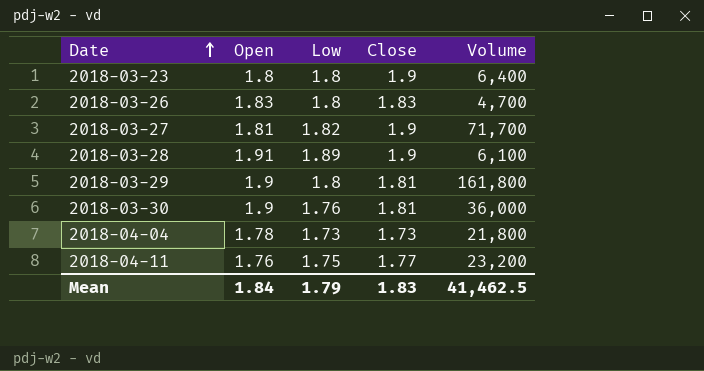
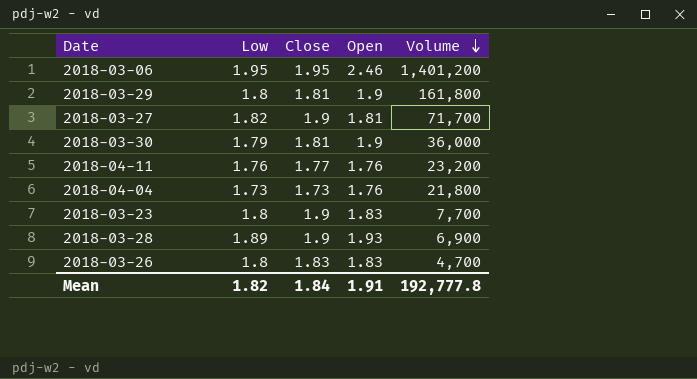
row order: Date ascending -> Volume descending
column Open | position: 2 -> 4
row 2018-03-06: none -> 1.95 | 1.95 | 2.46 | 1,401,200
2018-03-30 | Low: 1.76 -> 1.79
2018-04-11 | Low: 1.75 -> 1.76
2018-04-04 | Open: 1.78 -> 1.76
2018-03-23 | Open: 1.8 -> 1.83
2018-03-23 | Volume: 6,400 -> 7,700
2018-03-28 | Open: 1.91 -> 1.93
2018-03-28 | Volume: 6,100 -> 6,900
Mean | Low: 1.79 -> 1.82
Mean | Close: 1.83 -> 1.84
Mean | Open: 1.84 -> 1.91
Mean | Volume: 41,462.5 -> 192,777.8

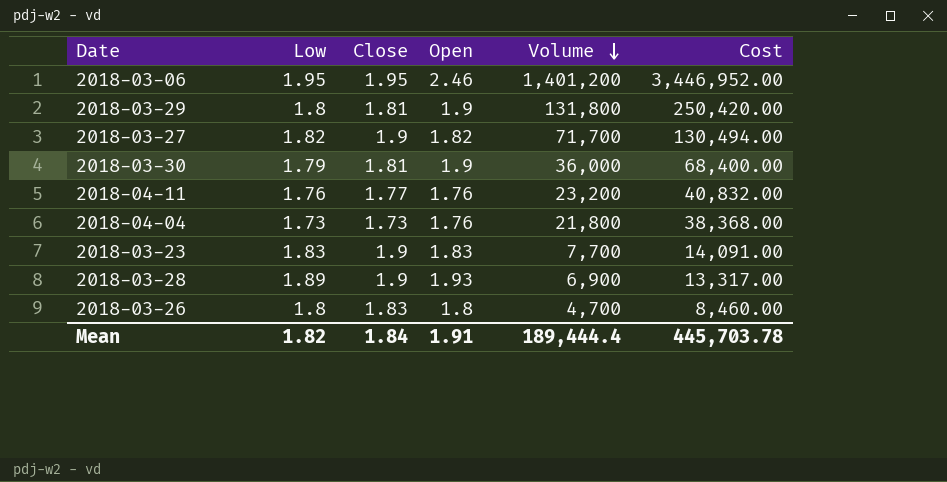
column Cost | formula: none -> [Open] * [Volume]
2018-03-29 | Volume: 161,800 -> 131,800
2018-03-27 | Open: 1.81 -> 1.82
2018-03-23 | Low: 1.8 -> 1.83
2018-03-26 | Open: 1.83 -> 1.8
Mean | Volume: 192,777.8 -> 189,444.4

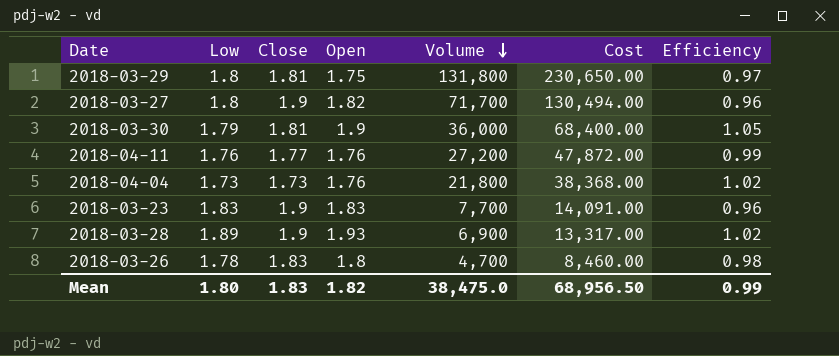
column Efficiency | formula: none -> [Open] / [Close]
row 2018-03-06: 1.95 | 1.95 | 2.46 | 1,401,200 | 3,446,952.00 -> none
2018-03-29 | Open: 1.9 -> 1.75
2018-03-29 | Cost: 250,420.00 -> 230,650.00
2018-03-27 | Low: 1.82 -> 1.8
2018-04-11 | Volume: 23,200 -> 27,200
2018-04-11 | Cost: 40,832.00 -> 47,872.00
2018-03-26 | Low: 1.8 -> 1.78
Mean | Low: 1.82 -> 1.80
Mean | Close: 1.84 -> 1.83
Mean | Open: 1.91 -> 1.82
Mean | Volume: 189,444.4 -> 38,475.0
Mean | Cost: 445,703.78 -> 68,956.50

